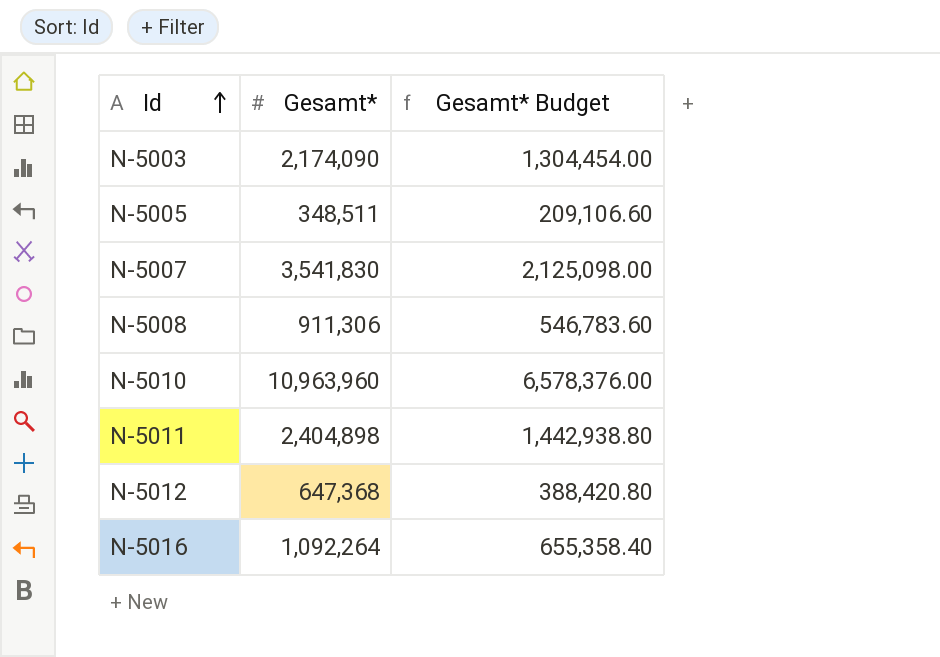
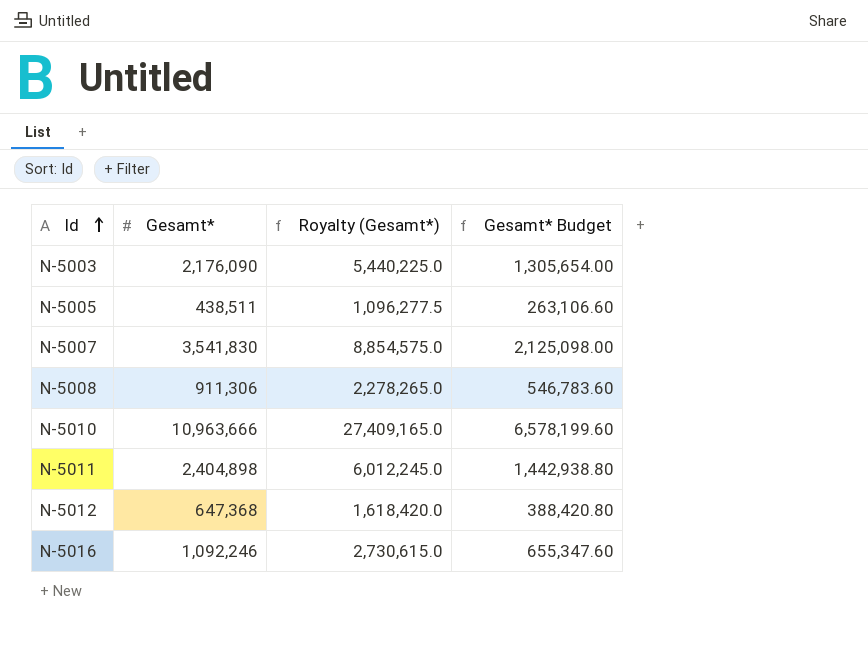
column Royalty (Gesamt*) | formula: none -> [Gesamt*] * 2.5
N-5003 | Gesamt*: 2,174,090 -> 2,176,090
N-5003 | Gesamt* Budget: 1,304,454.00 -> 1,305,654.00
N-5005 | Gesamt*: 348,511 -> 438,511
N-5005 | Gesamt* Budget: 209,106.60 -> 263,106.60
N-5010 | Gesamt*: 10,963,960 -> 10,963,666
N-5010 | Gesamt* Budget: 6,578,376.00 -> 6,578,199.60
N-5016 | Gesamt*: 1,092,264 -> 1,092,246
N-5016 | Gesamt* Budget: 655,358.40 -> 655,347.60

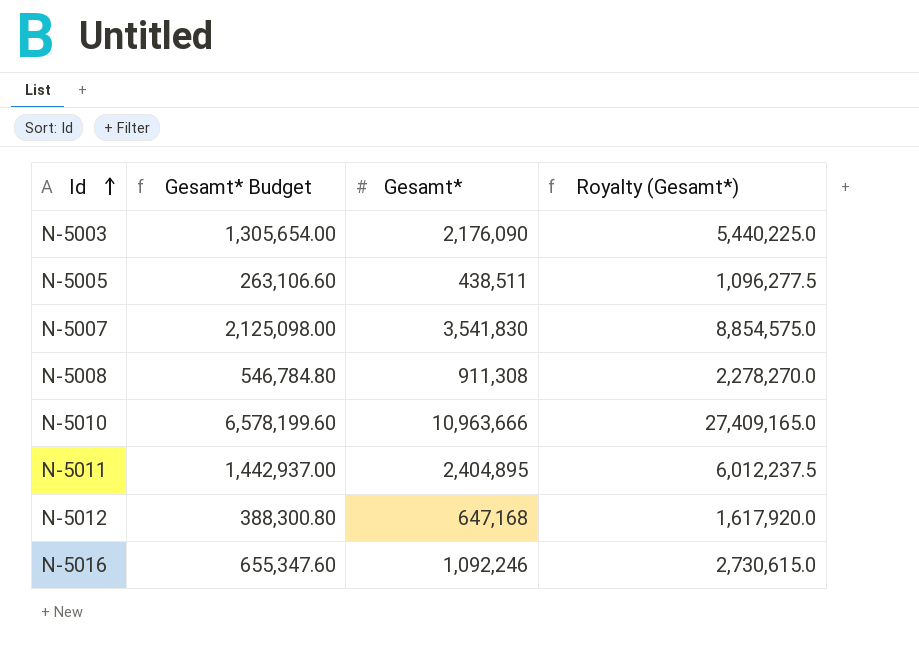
column Gesamt* Budget | position: 4 -> 2
N-5008 | Gesamt* Budget: 546,783.60 -> 546,784.80
N-5008 | Gesamt*: 911,306 -> 911,308
N-5008 | Royalty (Gesamt*): 2,278,265.0 -> 2,278,270.0
N-5011 | Gesamt* Budget: 1,442,938.80 -> 1,442,937.00
N-5011 | Gesamt*: 2,404,898 -> 2,404,895
N-5011 | Royalty (Gesamt*): 6,012,245.0 -> 6,012,237.5
N-5012 | Gesamt* Budget: 388,420.80 -> 388,300.80
N-5012 | Gesamt*: 647,368 -> 647,168
N-5012 | Royalty (Gesamt*): 1,618,420.0 -> 1,617,920.0

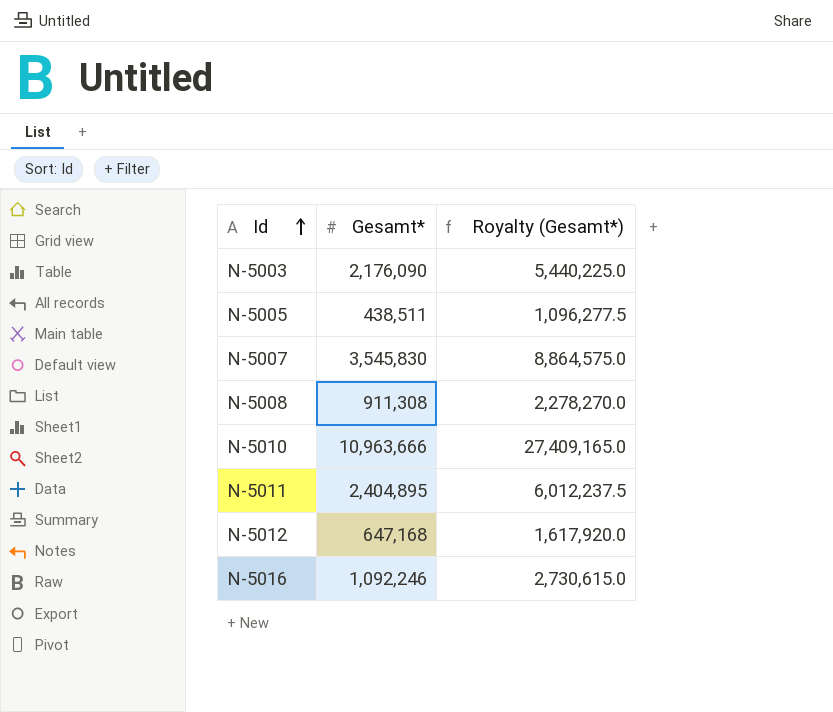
column Gesamt* Budget | formula: [Gesamt*] * 0.6 -> none
N-5007 | Gesamt*: 3,541,830 -> 3,545,830
N-5007 | Royalty (Gesamt*): 8,854,575.0 -> 8,864,575.0

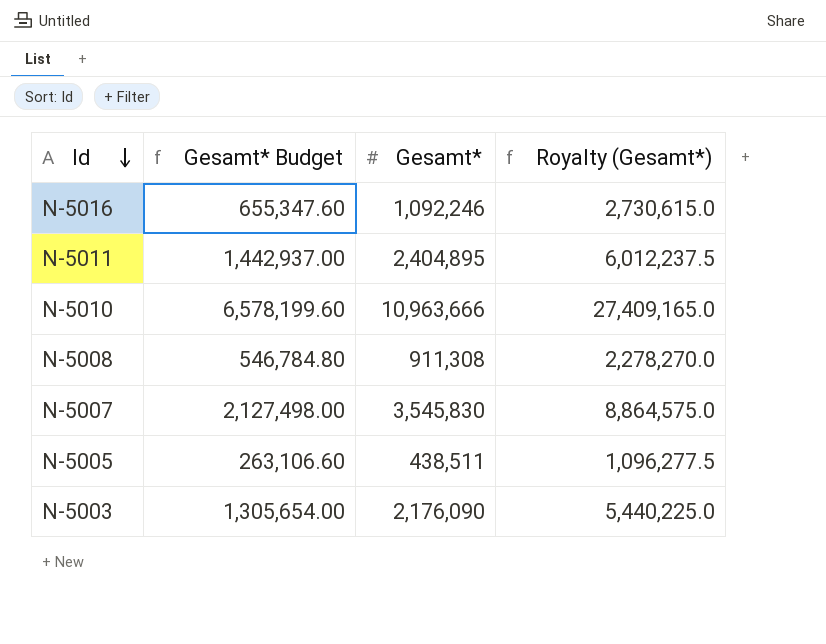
row order: Id ascending -> Id descending
column Gesamt* Budget | formula: none -> [Gesamt*] * 0.6
row N-5012: 647,168 | 1,617,920.0 -> none

